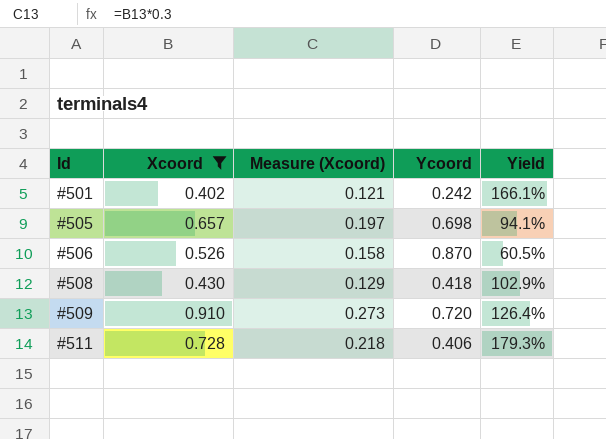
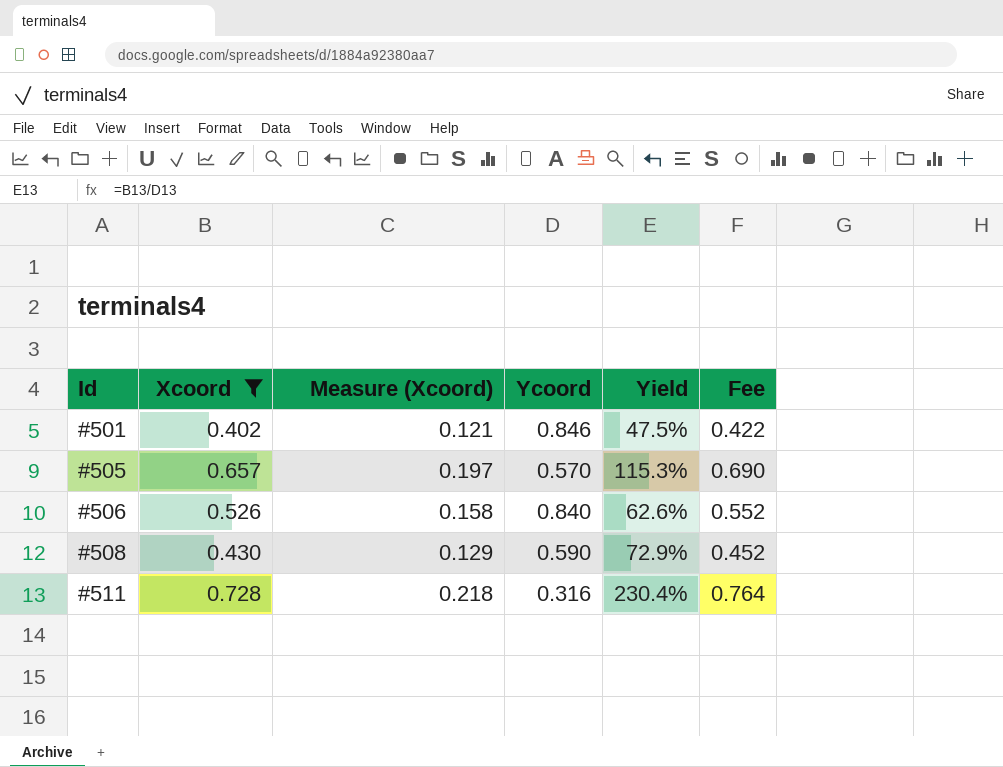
column Fee | formula: none -> [Xcoord] * 1.05
row #509: 0.910 | 0.273 | 0.720 | 126.4% -> none
#501 | Ycoord: 0.242 -> 0.846
#501 | Yield: 166.1% -> 47.5%
#505 | Ycoord: 0.698 -> 0.570
#505 | Yield: 94.1% -> 115.3%
#506 | Ycoord: 0.870 -> 0.840
#506 | Yield: 60.5% -> 62.6%
#508 | Ycoord: 0.418 -> 0.590
#508 | Yield: 102.9% -> 72.9%
#511 | Ycoord: 0.406 -> 0.316
#511 | Yield: 179.3% -> 230.4%

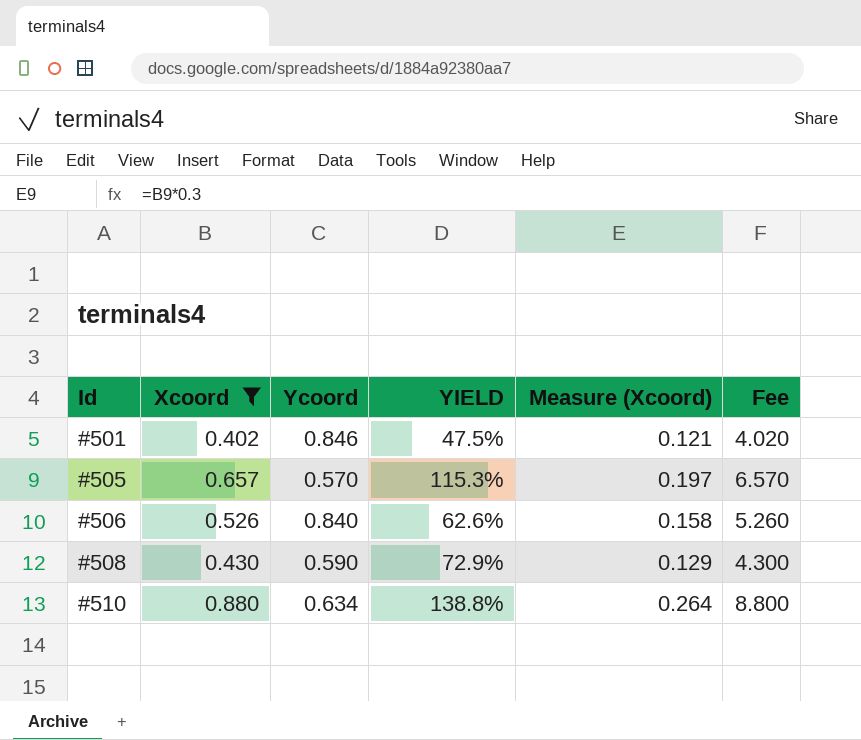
column name: Yield -> YIELD
column Measure (Xcoord) | position: 3 -> 5
column Fee | formula: [Xcoord] * 1.05 -> [Xcoord] * 10
row #511: 0.728 | 0.218 | 0.316 | 230.4% | 0.764 -> none
row #510: none -> 0.880 | 0.634 | 138.8% | 0.264 | 8.800

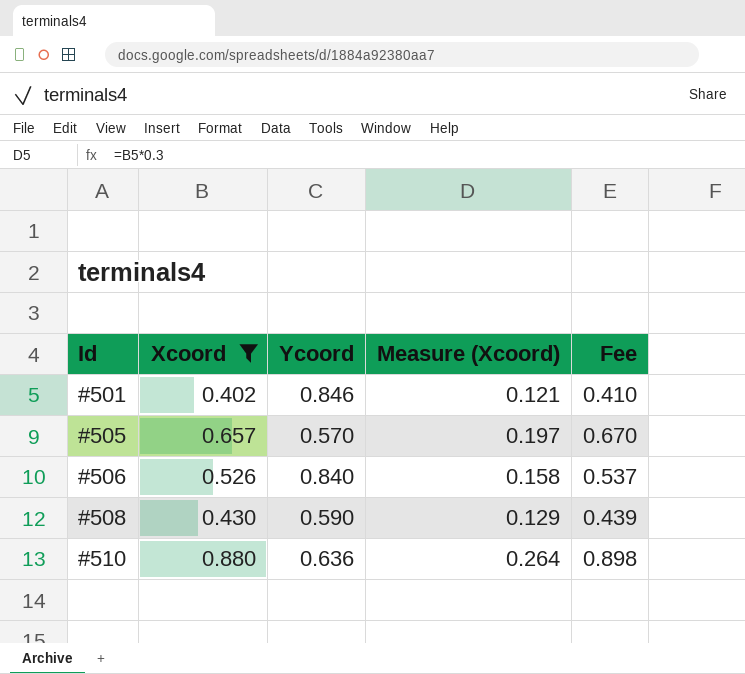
column YIELD | formula: [Xcoord] / [Ycoord] -> none
column Fee | formula: [Xcoord] * 10 -> [Xcoord] * 1.02
#510 | Ycoord: 0.634 -> 0.636

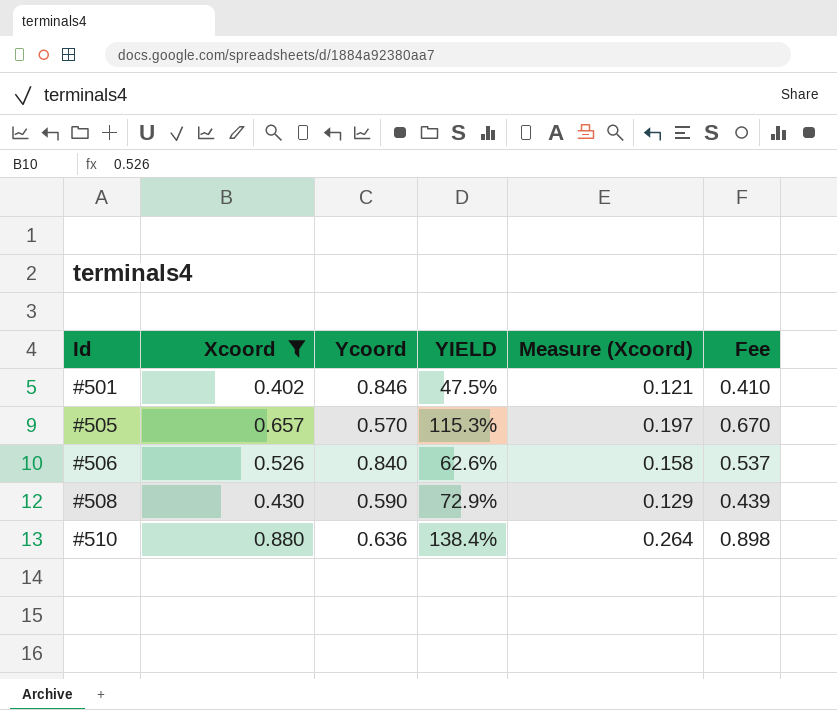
column YIELD | formula: none -> [Xcoord] / [Ycoord]

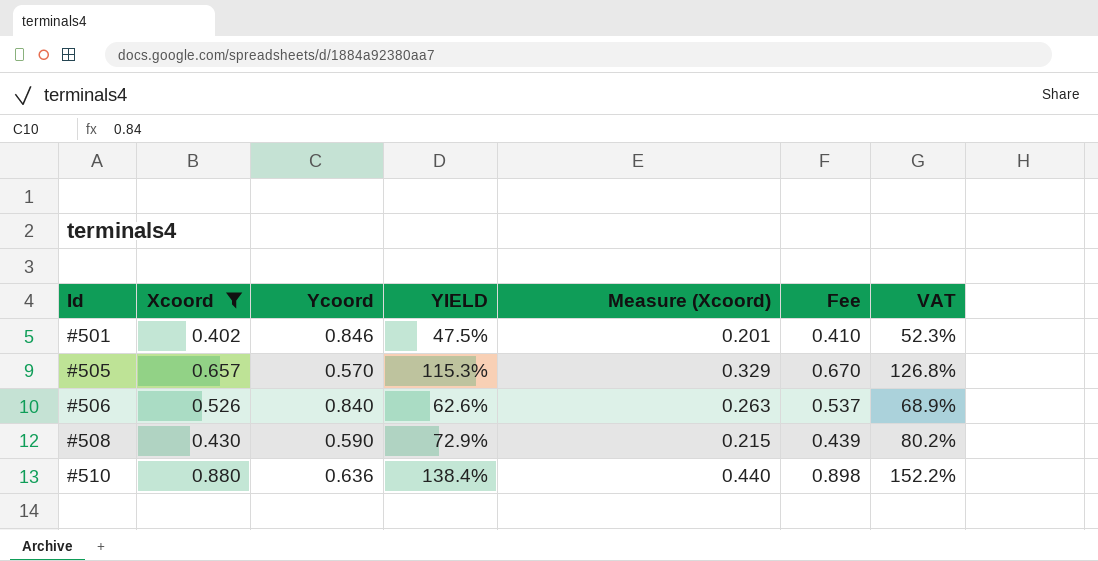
column Measure (Xcoord) | formula: [Xcoord] * 0.3 -> [Xcoord] * 0.5
column VAT | formula: none -> [YIELD] * 1.1

